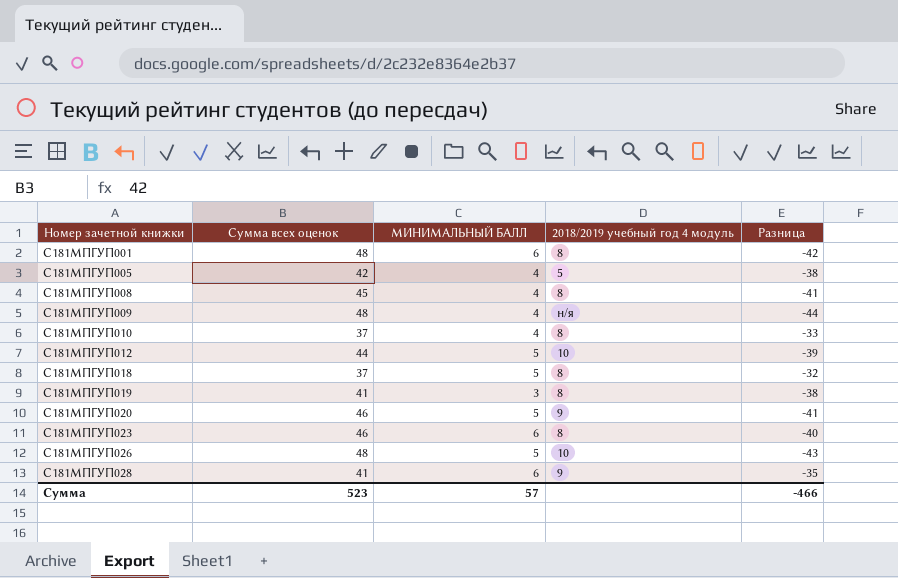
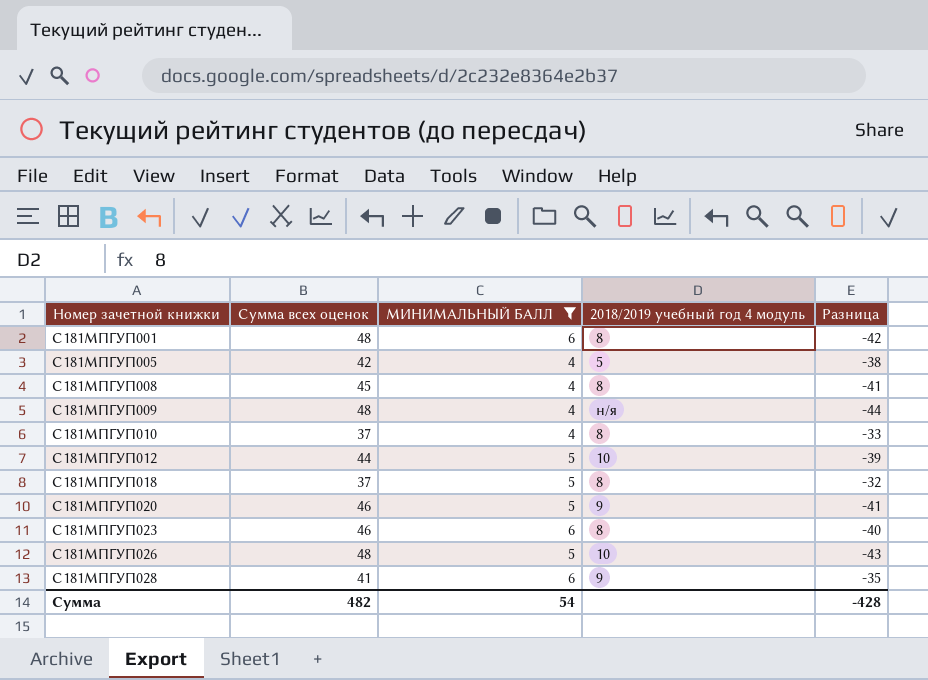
filter: none -> МИНИМАЛЬНЫЙ БАЛЛ != 3
Сумма | Сумма всех оценок: 523 -> 482
Сумма | МИНИМАЛЬНЫЙ БАЛЛ: 57 -> 54
Сумма | Разница: -466 -> -428

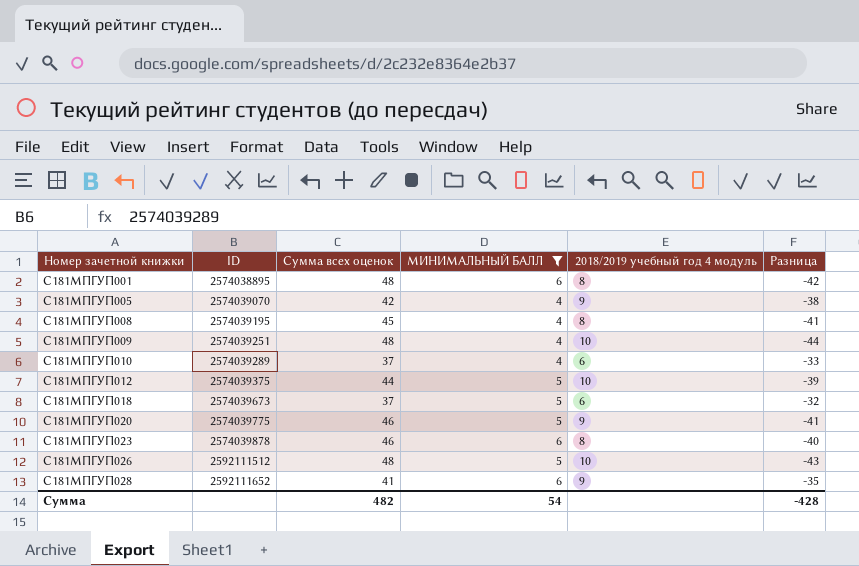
column ID | position: none -> 2
С181МПГУП005 | 2018/2019 учебный год 4 модуль: 5 -> 9
С181МПГУП009 | 2018/2019 учебный год 4 модуль: н/я -> 10
С181МПГУП010 | 2018/2019 учебный год 4 модуль: 8 -> 6
С181МПГУП018 | 2018/2019 учебный год 4 модуль: 8 -> 6

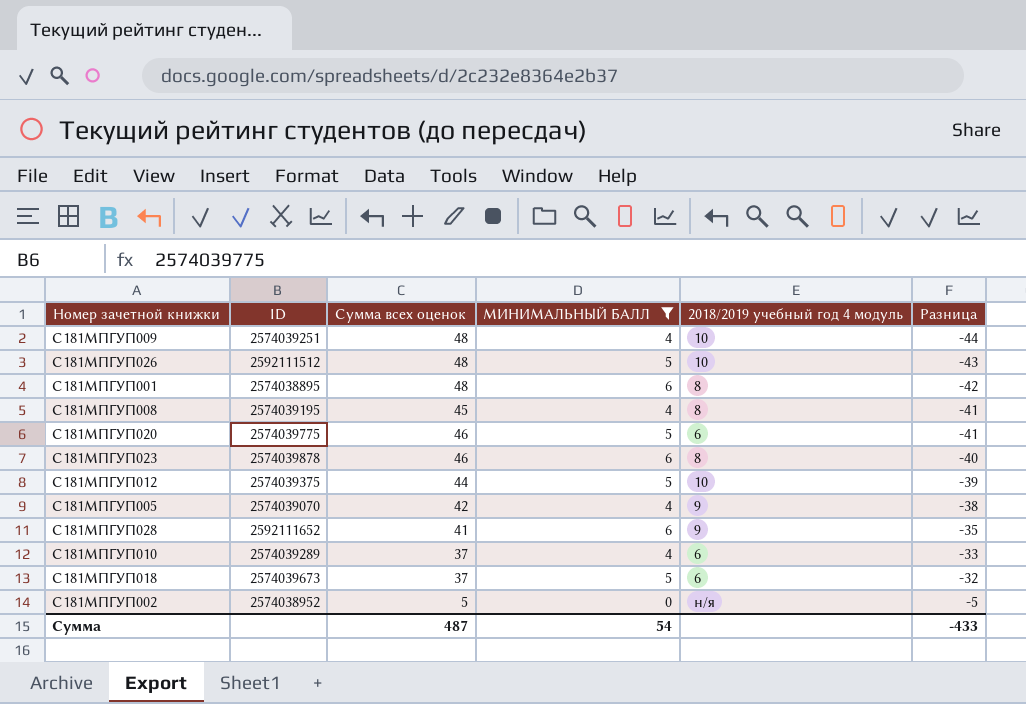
row order: Номер зачетной книжки ascending -> Разница ascending
С181МПГУП020 | 2018/2019 учебный год 4 модуль: 9 -> 6
row С181МПГУП002: none -> 2574038952 | 5 | 0 | н/я | -5
Сумма | Сумма всех оценок: 482 -> 487
Сумма | Разница: -428 -> -433

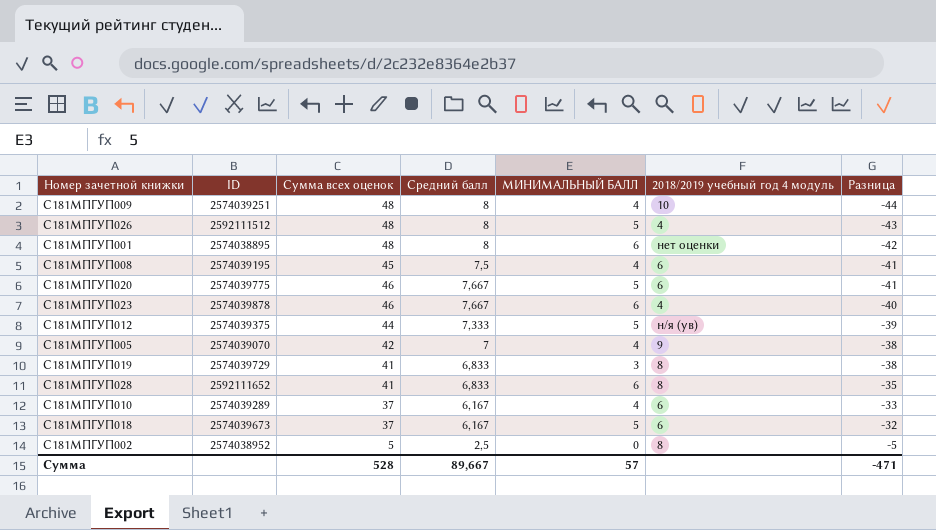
filter: МИНИМАЛЬНЫЙ БАЛЛ != 3 -> none
column Средний балл | position: none -> 4
С181МПГУП026 | 2018/2019 учебный год 4 модуль: 10 -> 4
С181МПГУП001 | 2018/2019 учебный год 4 модуль: 8 -> нет оценки
С181МПГУП008 | 2018/2019 учебный год 4 модуль: 8 -> 6
С181МПГУП023 | 2018/2019 учебный год 4 модуль: 8 -> 4
С181МПГУП012 | 2018/2019 учебный год 4 модуль: 10 -> н/я (ув)
С181МПГУП028 | 2018/2019 учебный год 4 модуль: 9 -> 8
С181МПГУП002 | 2018/2019 учебный год 4 модуль: н/я -> 8
Сумма | Сумма всех оценок: 487 -> 528
Сумма | МИНИМАЛЬНЫЙ БАЛЛ: 54 -> 57
Сумма | Разница: -433 -> -471

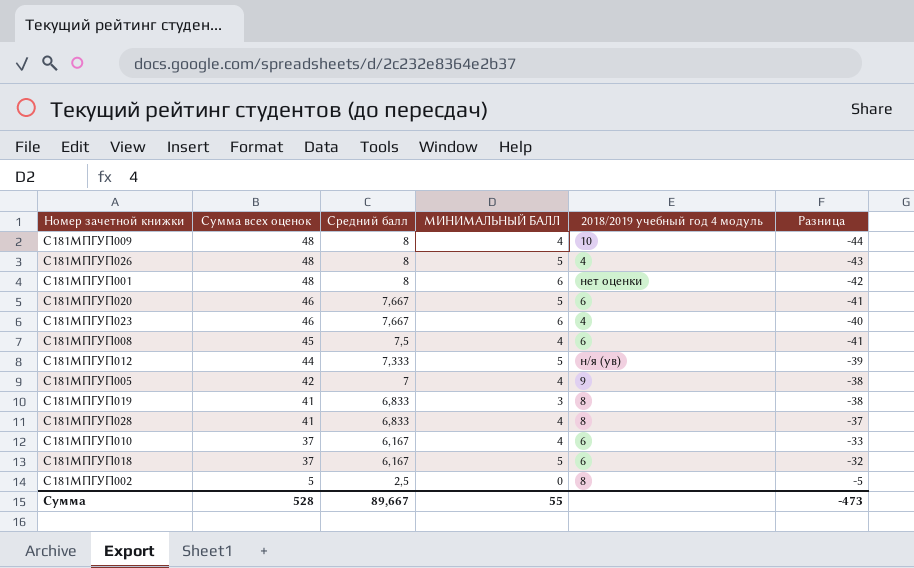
row order: Разница ascending -> Сумма всех оценок descending
column ID | position: 2 -> none
С181МПГУП028 | МИНИМАЛЬНЫЙ БАЛЛ: 6 -> 4
С181МПГУП028 | Разница: -35 -> -37
Сумма | МИНИМАЛЬНЫЙ БАЛЛ: 57 -> 55
Сумма | Разница: -471 -> -473

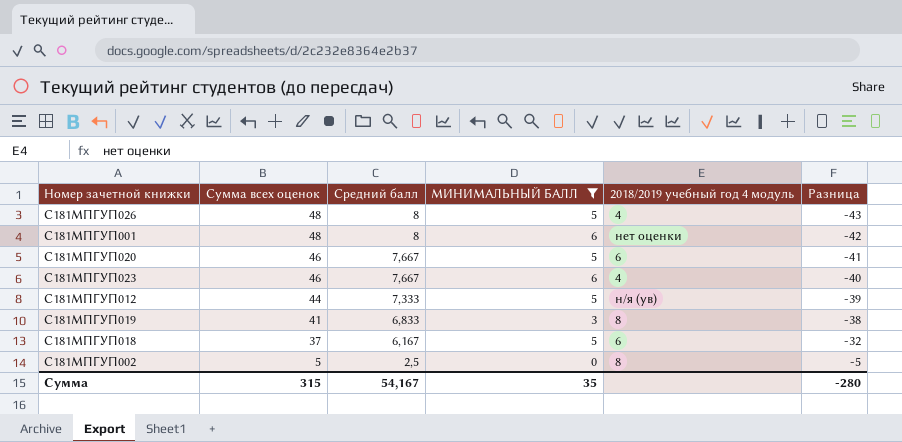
filter: none -> МИНИМАЛЬНЫЙ БАЛЛ != 4
Сумма | Сумма всех оценок: 528 -> 315
Сумма | Средний балл: 89,667 -> 54,167
Сумма | МИНИМАЛЬНЫЙ БАЛЛ: 55 -> 35
Сумма | Разница: -473 -> -280

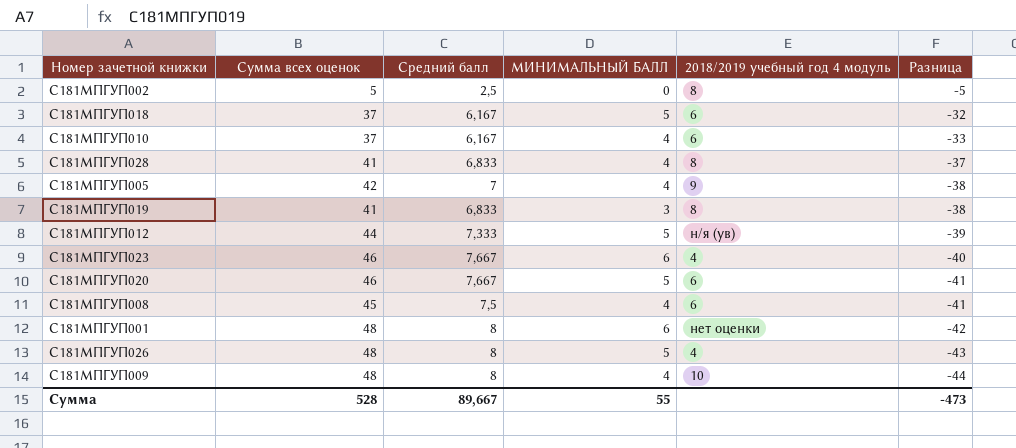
filter: МИНИМАЛЬНЫЙ БАЛЛ != 4 -> none
row order: Сумма всех оценок descending -> Разница descending
Сумма | Сумма всех оценок: 315 -> 528
Сумма | Средний балл: 54,167 -> 89,667
Сумма | МИНИМАЛЬНЫЙ БАЛЛ: 35 -> 55
Сумма | Разница: -280 -> -473

